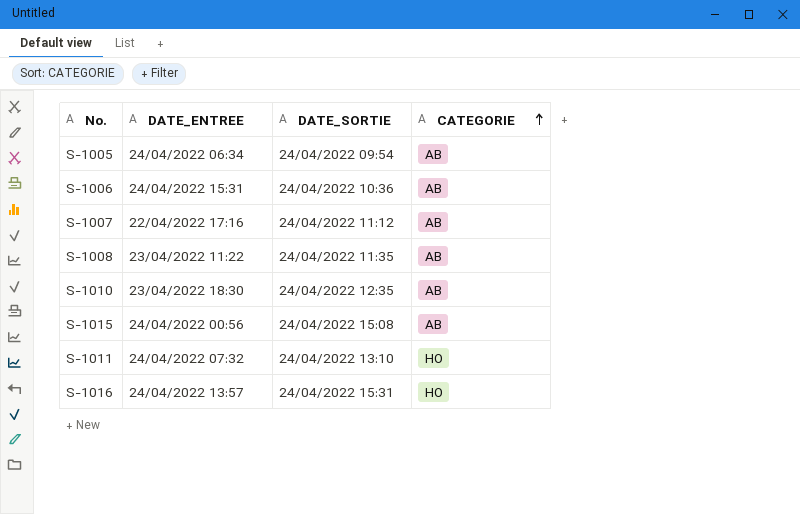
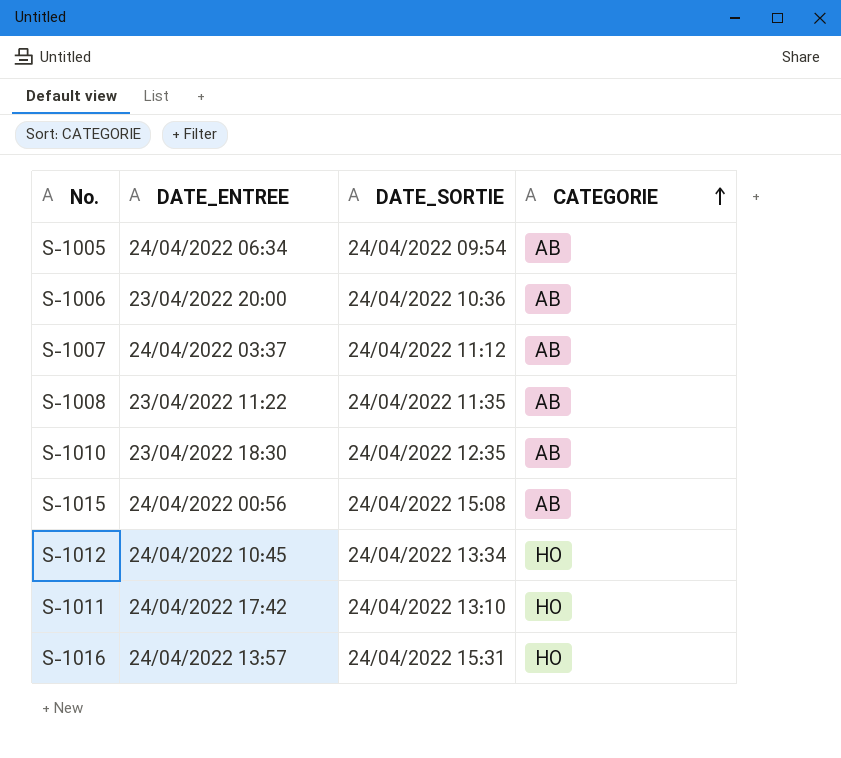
S-1006 | DATE_ENTREE: 24/04/2022 15:31 -> 23/04/2022 20:00
S-1007 | DATE_ENTREE: 22/04/2022 17:16 -> 24/04/2022 03:37
row S-1012: none -> 24/04/2022 10:45 | 24/04/2022 13:34 | HO
S-1011 | DATE_ENTREE: 24/04/2022 07:32 -> 24/04/2022 17:42

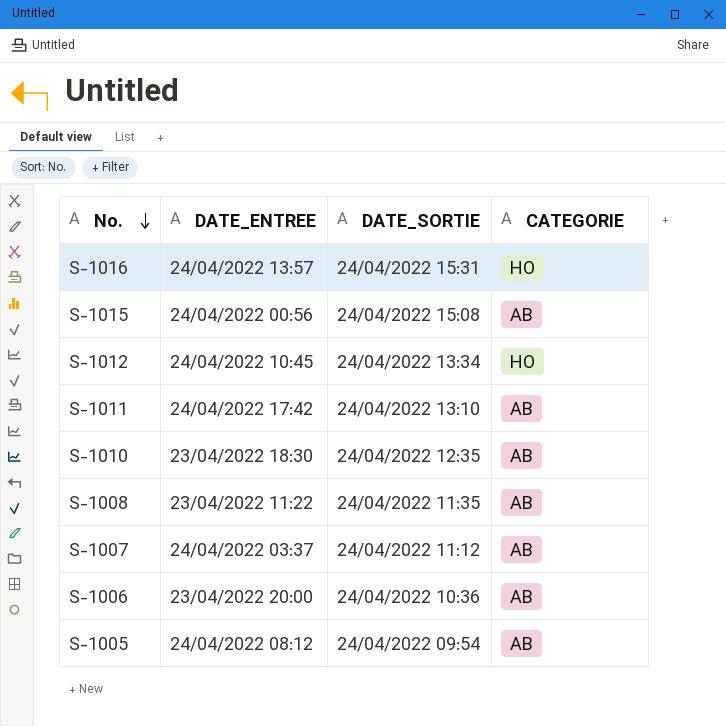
row order: CATEGORIE ascending -> No. descending
S-1011 | CATEGORIE: HO -> AB
S-1005 | DATE_ENTREE: 24/04/2022 06:34 -> 24/04/2022 08:12

